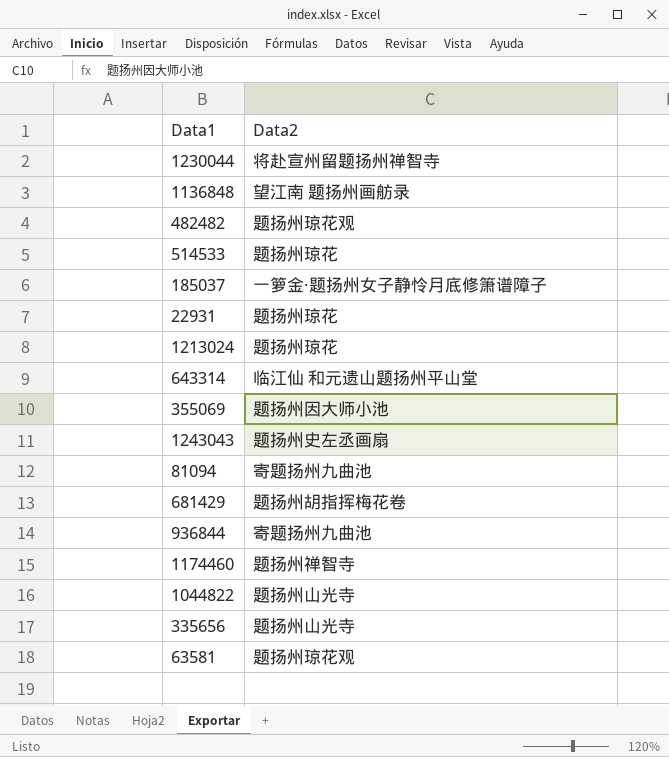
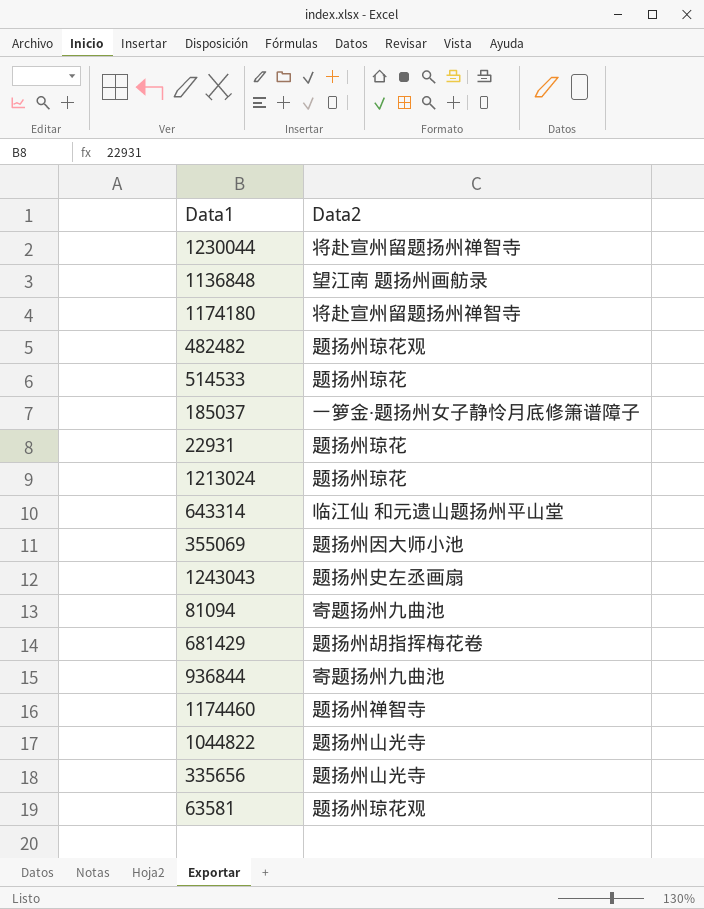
row 1174180: none -> 将赴宣州留题扬州禅智寺

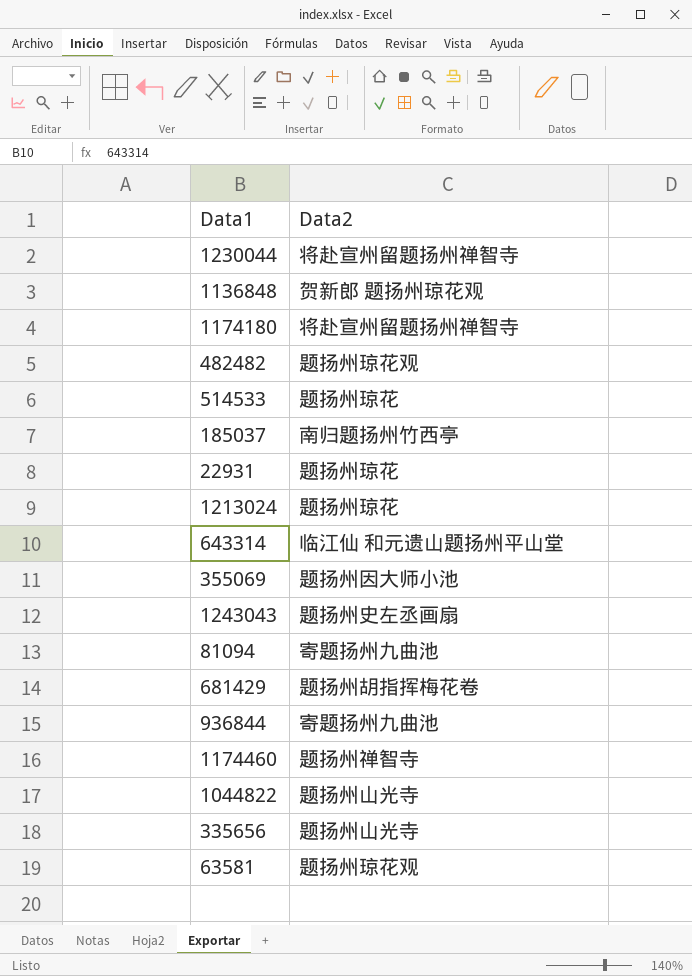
1136848 | Data2: 望江南 题扬州画舫录 -> 贺新郎 题扬州琼花观
185037 | Data2: 一箩金·题扬州女子静怜月底修箫谱障子 -> 南归题扬州竹西亭

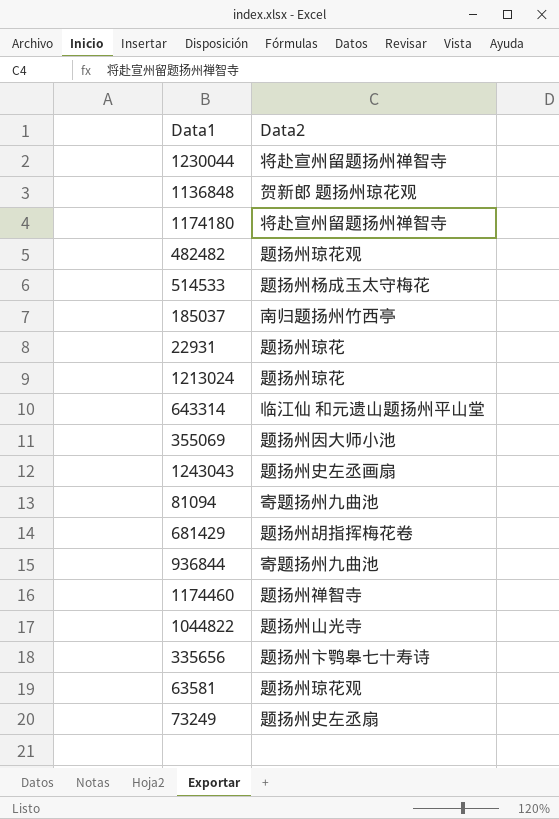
514533 | Data2: 题扬州琼花 -> 题扬州杨成玉太守梅花
335656 | Data2: 题扬州山光寺 -> 题扬州卞鹗皋七十寿诗
row 73249: none -> 题扬州史左丞扇

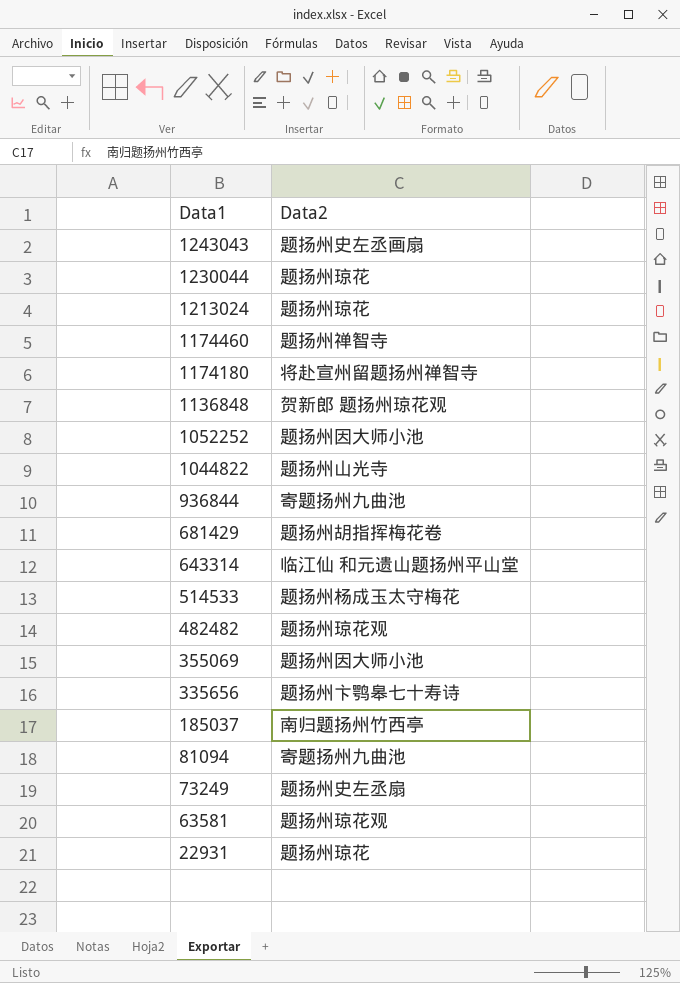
row order: none -> Data1 descending
1230044 | Data2: 将赴宣州留题扬州禅智寺 -> 题扬州琼花
row 1052252: none -> 题扬州因大师小池

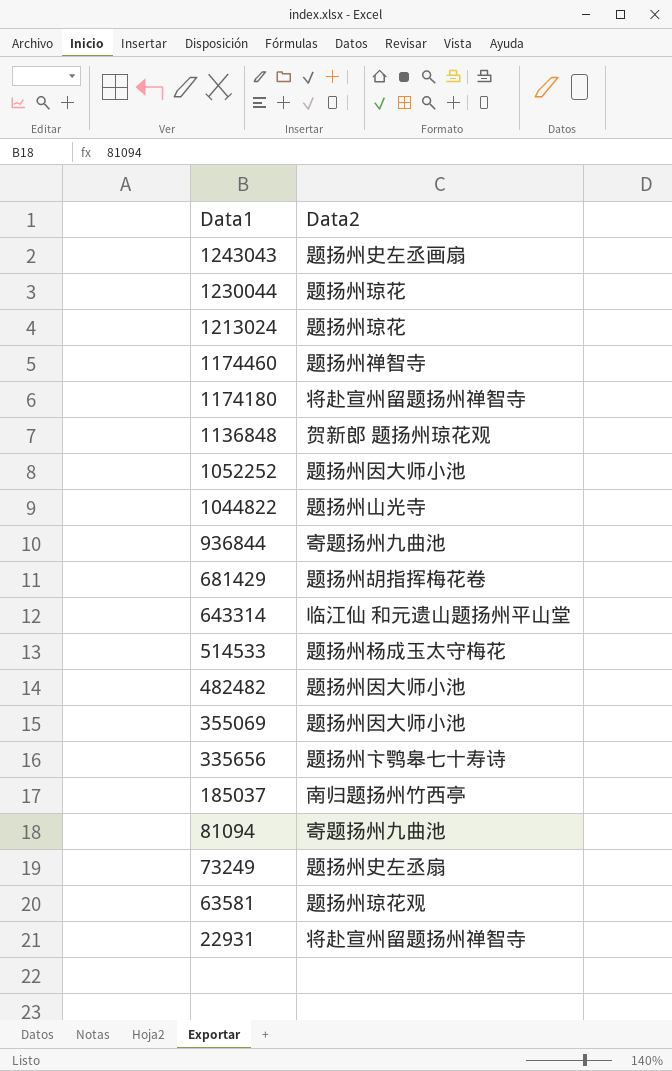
482482 | Data2: 题扬州琼花观 -> 题扬州因大师小池
22931 | Data2: 题扬州琼花 -> 将赴宣州留题扬州禅智寺

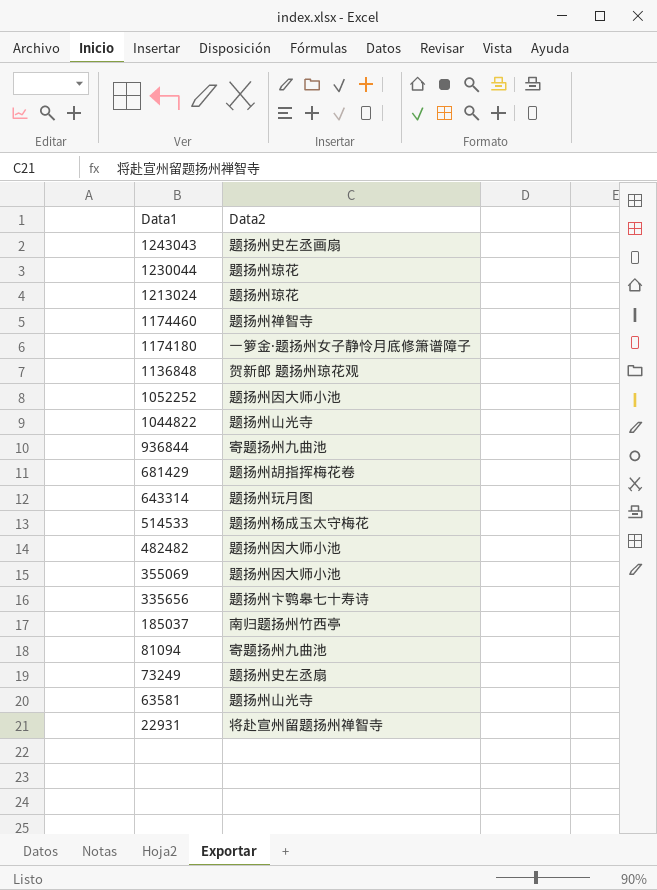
1174180 | Data2: 将赴宣州留题扬州禅智寺 -> 一箩金·题扬州女子静怜月底修箫谱障子
643314 | Data2: 临江仙 和元遗山题扬州平山堂 -> 题扬州玩月图
63581 | Data2: 题扬州琼花观 -> 题扬州山光寺

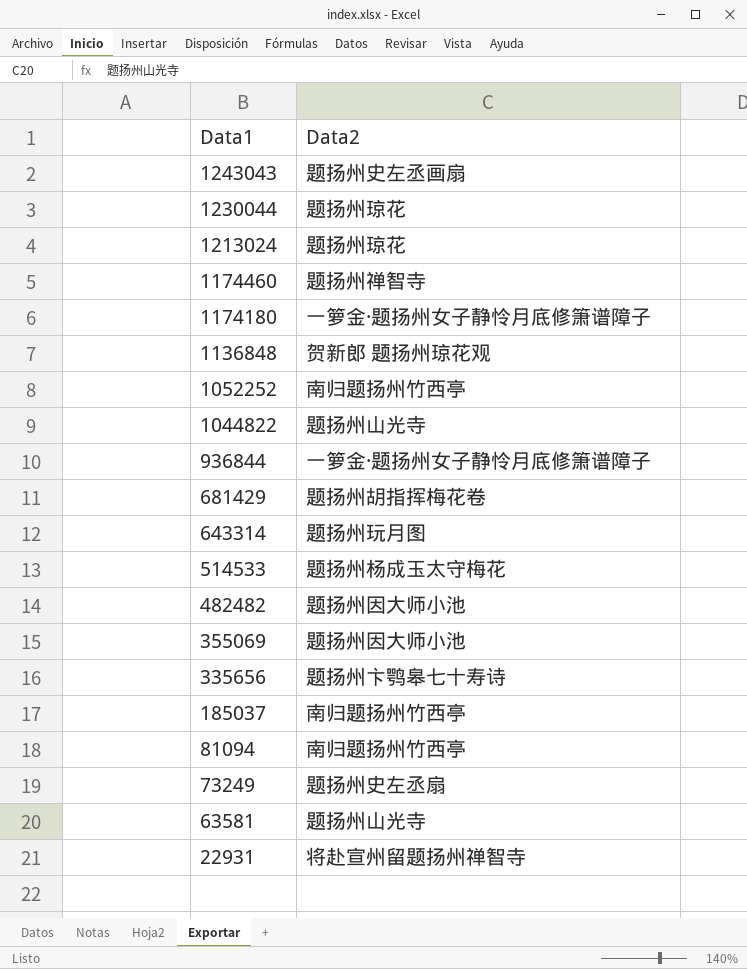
1052252 | Data2: 题扬州因大师小池 -> 南归题扬州竹西亭
936844 | Data2: 寄题扬州九曲池 -> 一箩金·题扬州女子静怜月底修箫谱障子
81094 | Data2: 寄题扬州九曲池 -> 南归题扬州竹西亭

